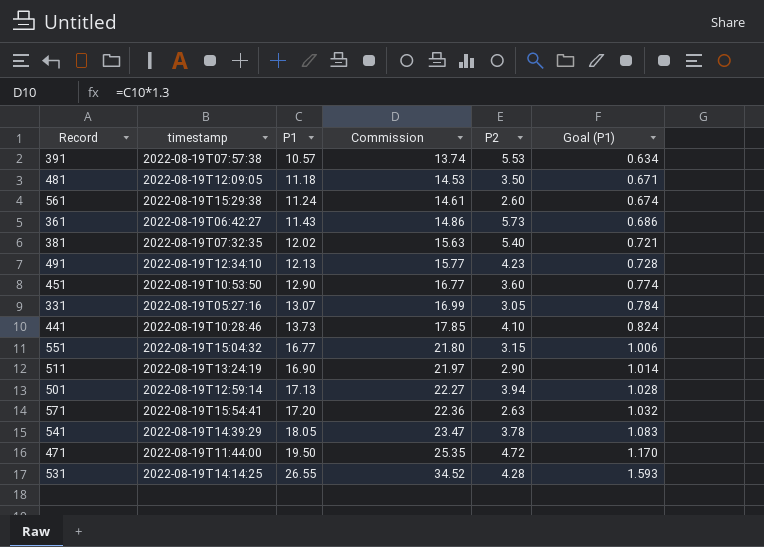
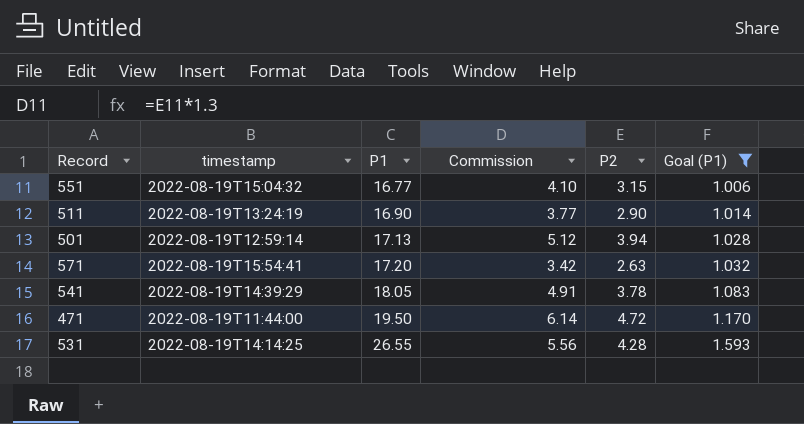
filter: none -> Goal (P1) >= 1.006
column Commission | formula: [P1] * 1.3 -> [P2] * 1.3

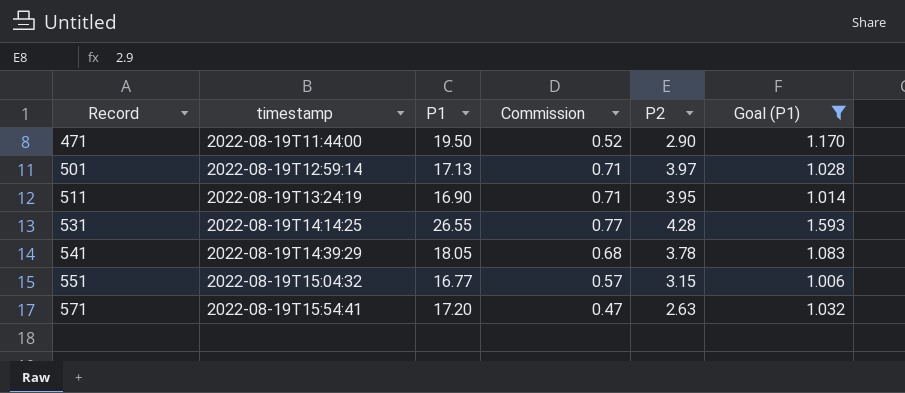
row order: P1 ascending -> Record ascending
column Commission | formula: [P2] * 1.3 -> [P2] * 0.18
471 | P2: 4.72 -> 2.90
501 | P2: 3.94 -> 3.97
511 | P2: 2.90 -> 3.95

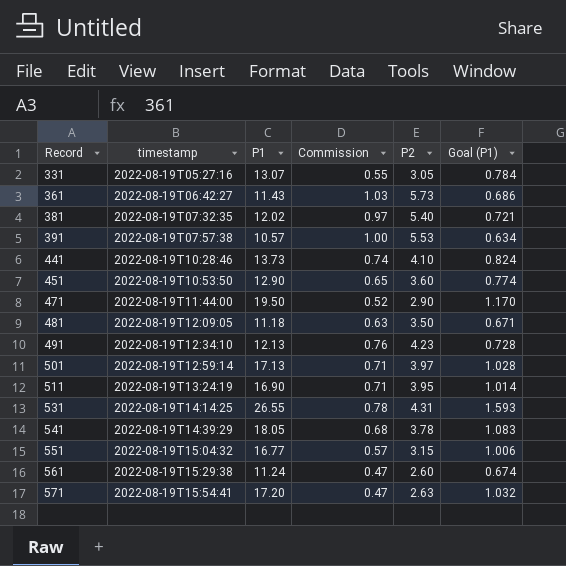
filter: Goal (P1) >= 1.006 -> none
531 | Commission: 0.77 -> 0.78
531 | P2: 4.28 -> 4.31

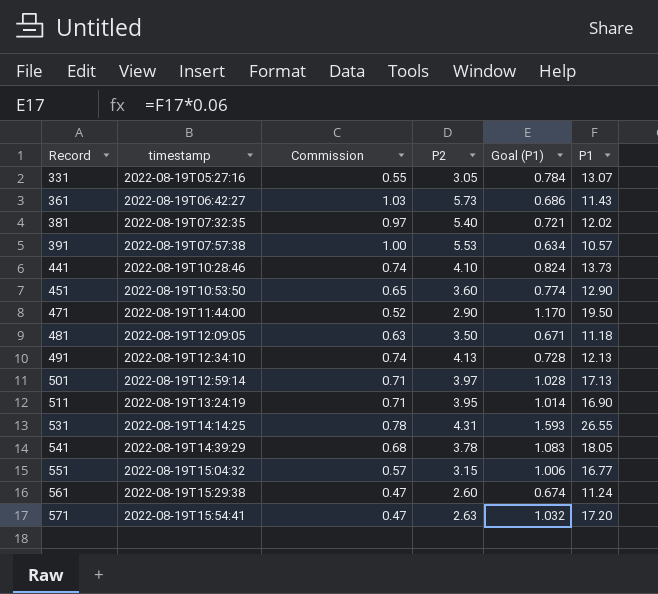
column P1 | position: 3 -> 6
491 | Commission: 0.76 -> 0.74
491 | P2: 4.23 -> 4.13

